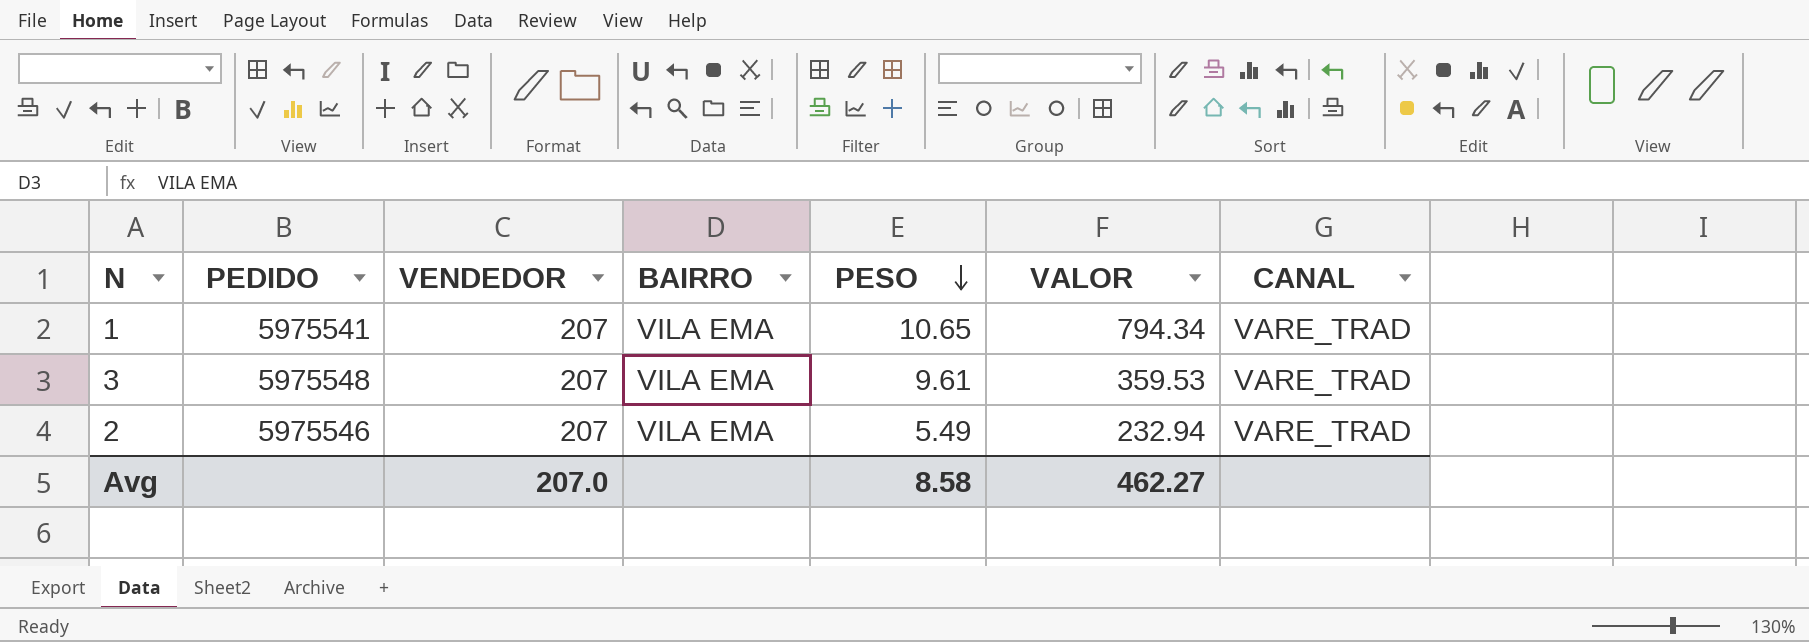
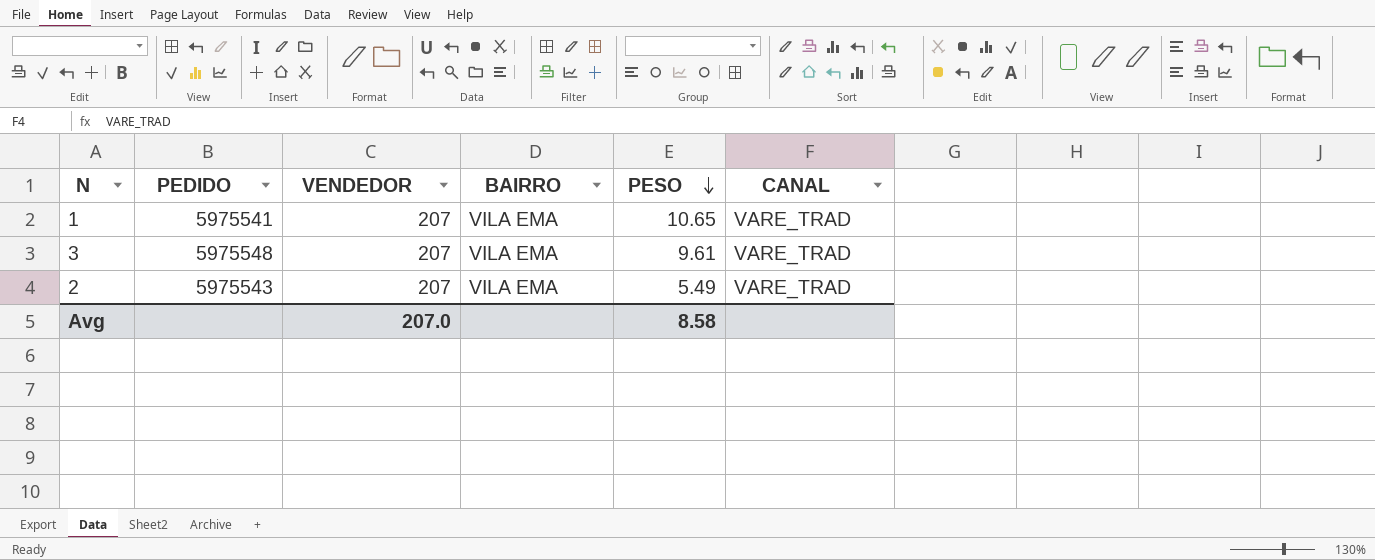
column VALOR | position: 6 -> none
2 | PEDIDO: 5975546 -> 5975543

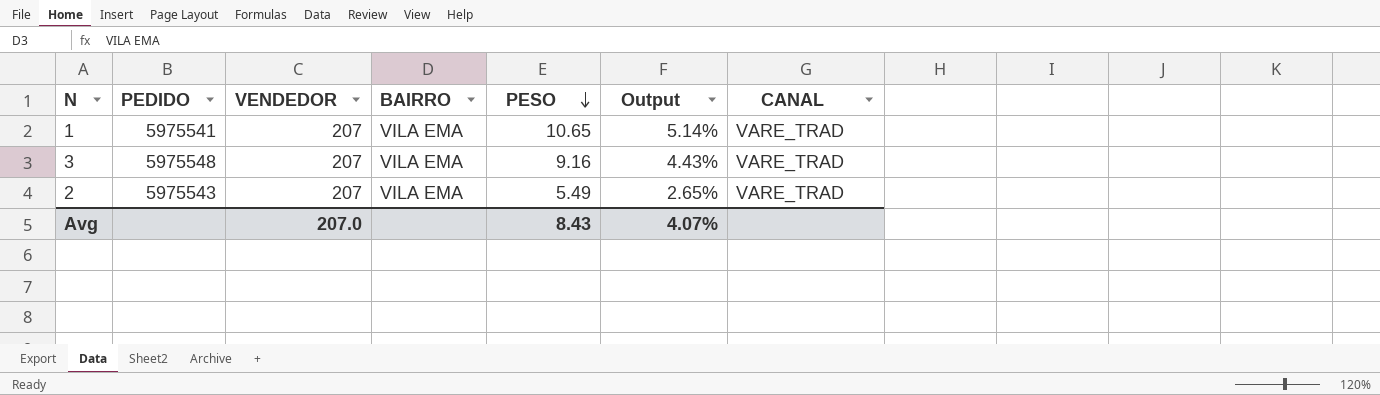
column Output | formula: none -> [PESO] / [VENDEDOR]
3 | PESO: 9.61 -> 9.16
Avg | PESO: 8.58 -> 8.43

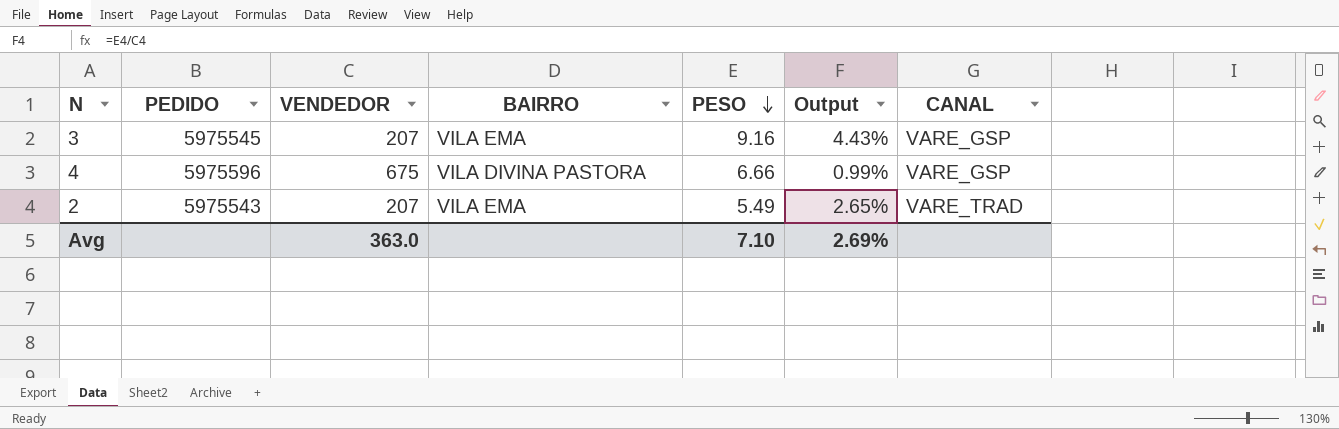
row 1: 5975541 | 207 | VILA EMA | 10.65 | 5.14% | VARE_TRAD -> none
3 | PEDIDO: 5975548 -> 5975545
3 | CANAL: VARE_TRAD -> VARE_GSP
row 4: none -> 5975596 | 675 | VILA DIVINA PASTORA | 6.66 | 0.99% | VARE_GSP
Avg | VENDEDOR: 207.0 -> 363.0
Avg | PESO: 8.43 -> 7.10
Avg | Output: 4.07% -> 2.69%

